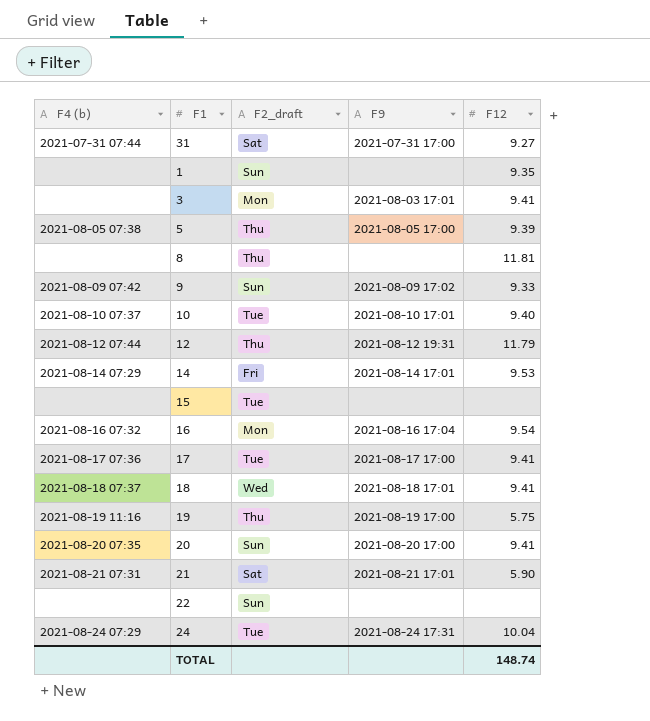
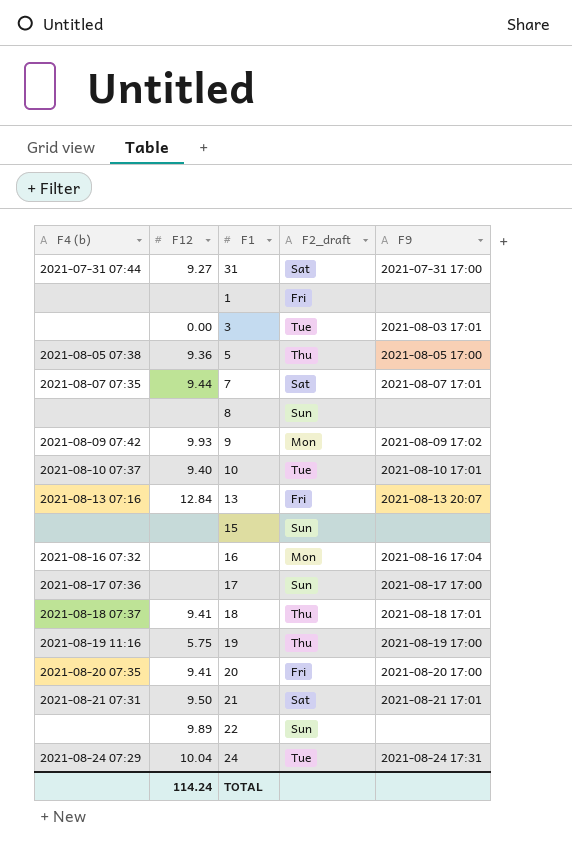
column F12 | position: 5 -> 2
row 12: 2021-08-12 07:44 | Thu | 2021-08-12 19:31 | 11.79 -> none
row 14: 2021-08-14 07:29 | Fri | 2021-08-14 17:01 | 9.53 -> none
1 | F12: 9.35 -> none
1 | F2_draft: Sun -> Fri
3 | F12: 9.41 -> 0.00
3 | F2_draft: Mon -> Tue
5 | F12: 9.39 -> 9.36
row 7: none -> 2021-08-07 07:35 | 9.44 | Sat | 2021-08-07 17:01
8 | F12: 11.81 -> none
8 | F2_draft: Thu -> Sun
9 | F12: 9.33 -> 9.93
9 | F2_draft: Sun -> Mon
row 13: none -> 2021-08-13 07:16 | 12.84 | Fri | 2021-08-13 20:07
15 | F2_draft: Tue -> Sun
16 | F12: 9.54 -> none
17 | F12: 9.41 -> none
17 | F2_draft: Tue -> Sun
18 | F2_draft: Wed -> Thu
20 | F2_draft: Sun -> Fri
21 | F12: 5.90 -> 9.50
22 | F12: none -> 9.89
TOTAL | F12: 148.74 -> 114.24

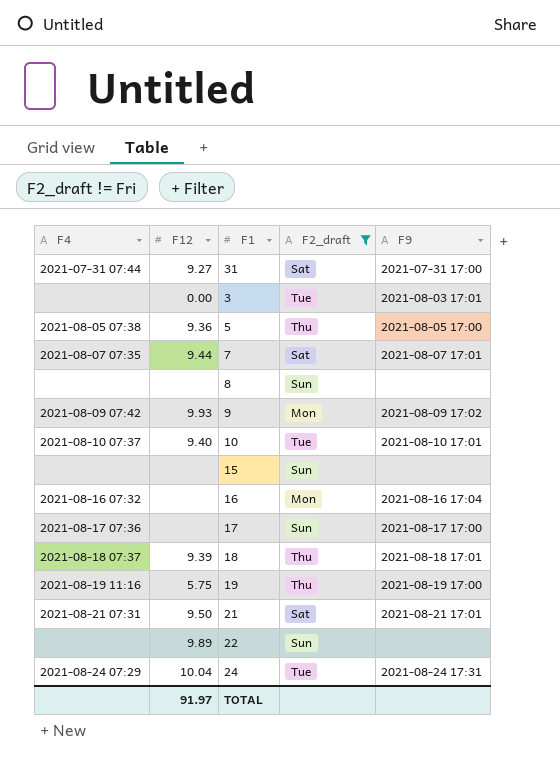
filter: none -> F2_draft != Fri
column name: F4 (b) -> F4
18 | F12: 9.41 -> 9.39
TOTAL | F12: 114.24 -> 91.97

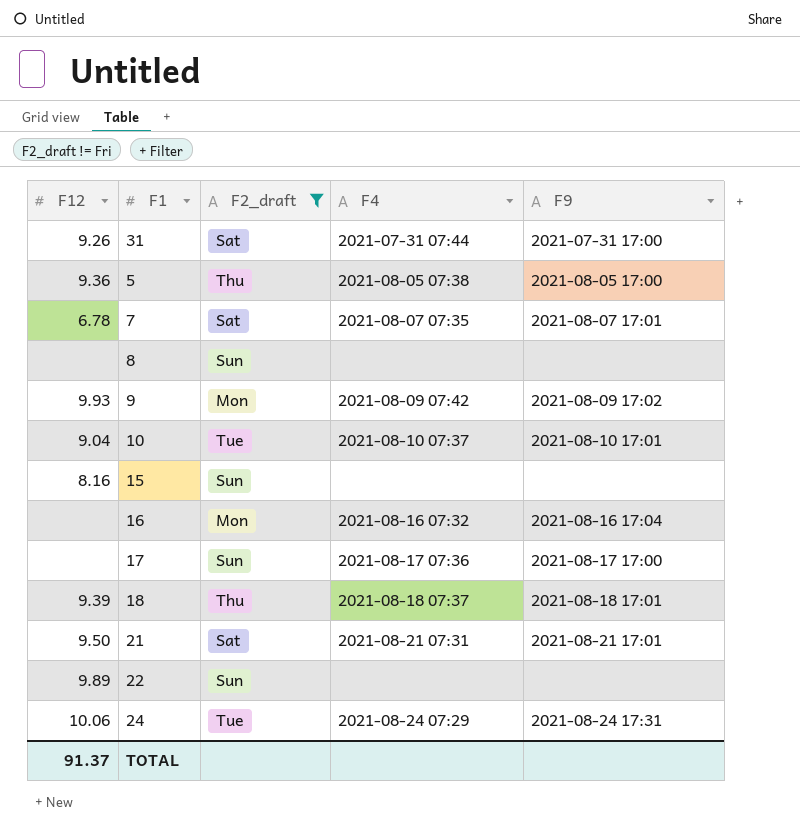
column F4 | position: 1 -> 4
row 3: none | 0.00 | Tue | 2021-08-03 17:01 -> none
row 19: 2021-08-19 11:16 | 5.75 | Thu | 2021-08-19 17:00 -> none
31 | F12: 9.27 -> 9.26
7 | F12: 9.44 -> 6.78
10 | F12: 9.40 -> 9.04
15 | F12: none -> 8.16
24 | F12: 10.04 -> 10.06
TOTAL | F12: 91.97 -> 91.37

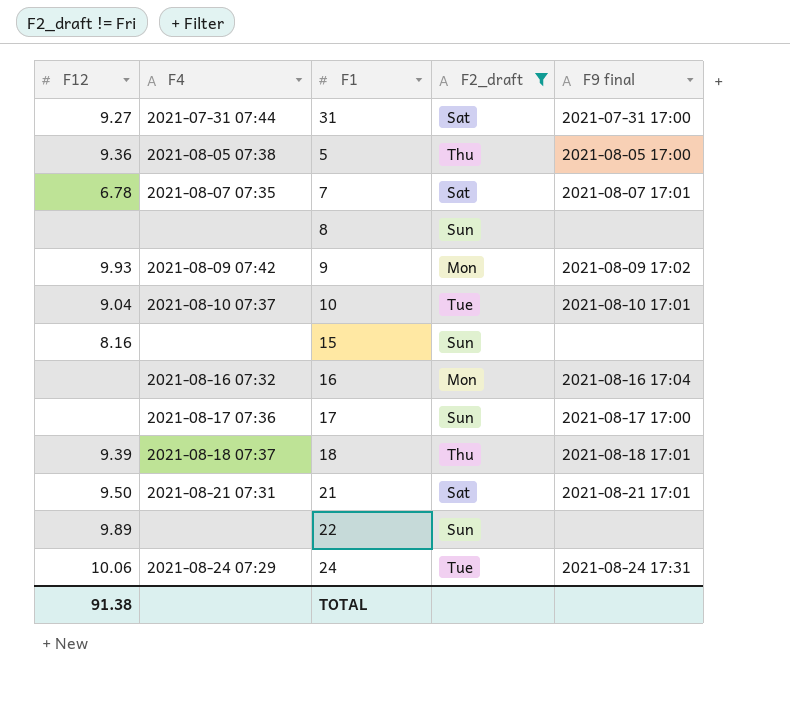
column F4 | position: 4 -> 2
column name: F9 -> F9 final
31 | F12: 9.26 -> 9.27
TOTAL | F12: 91.37 -> 91.38

